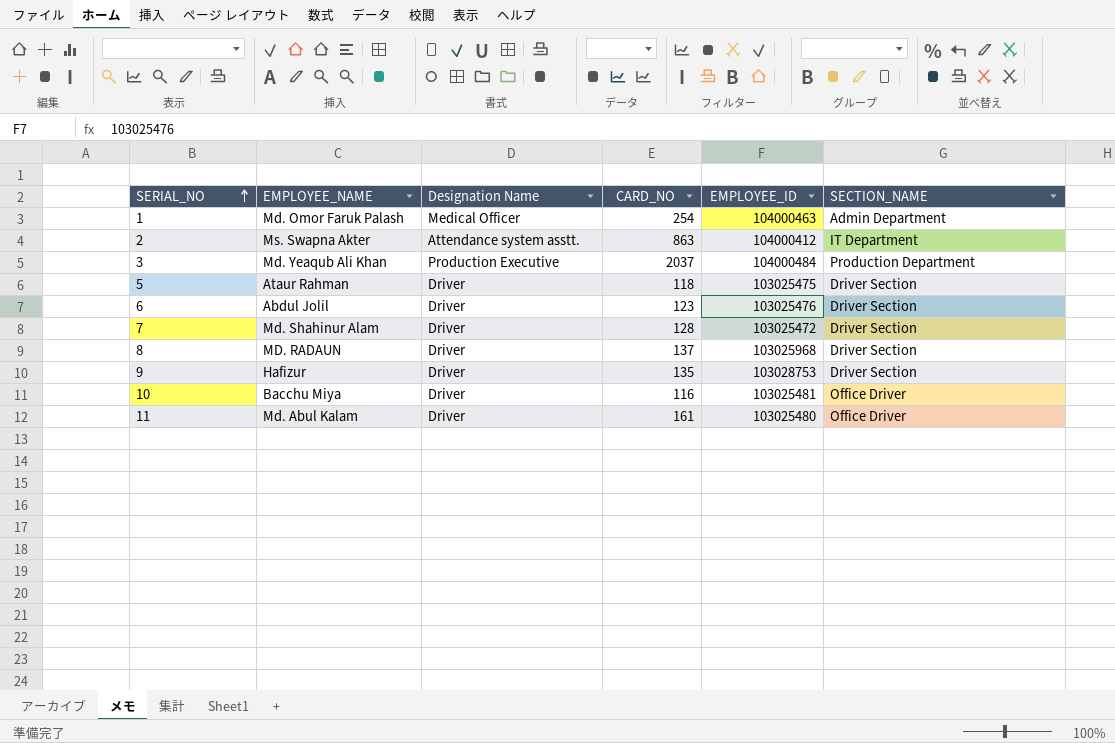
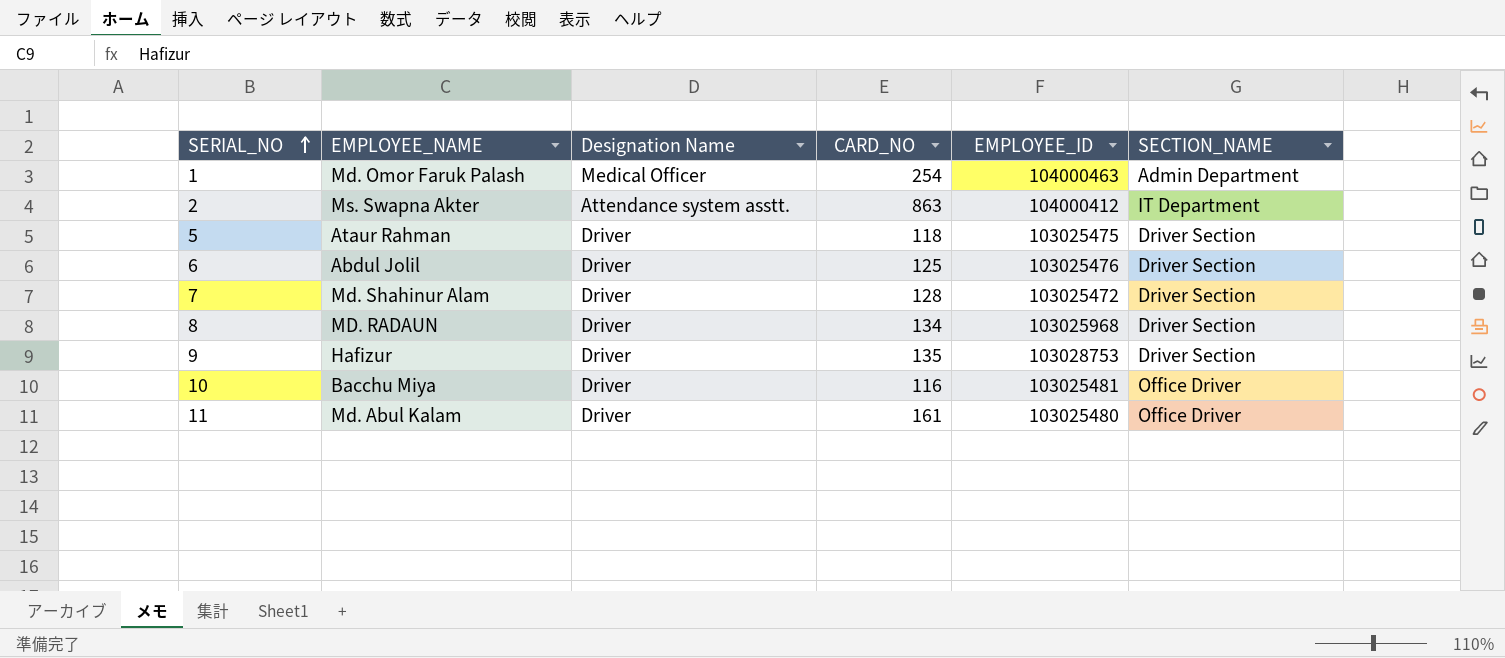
row 3: Md. Yeaqub Ali Khan | Production Executive | 2037 | 104000484 | Production Department -> none
6 | CARD_NO: 123 -> 125
8 | CARD_NO: 137 -> 134

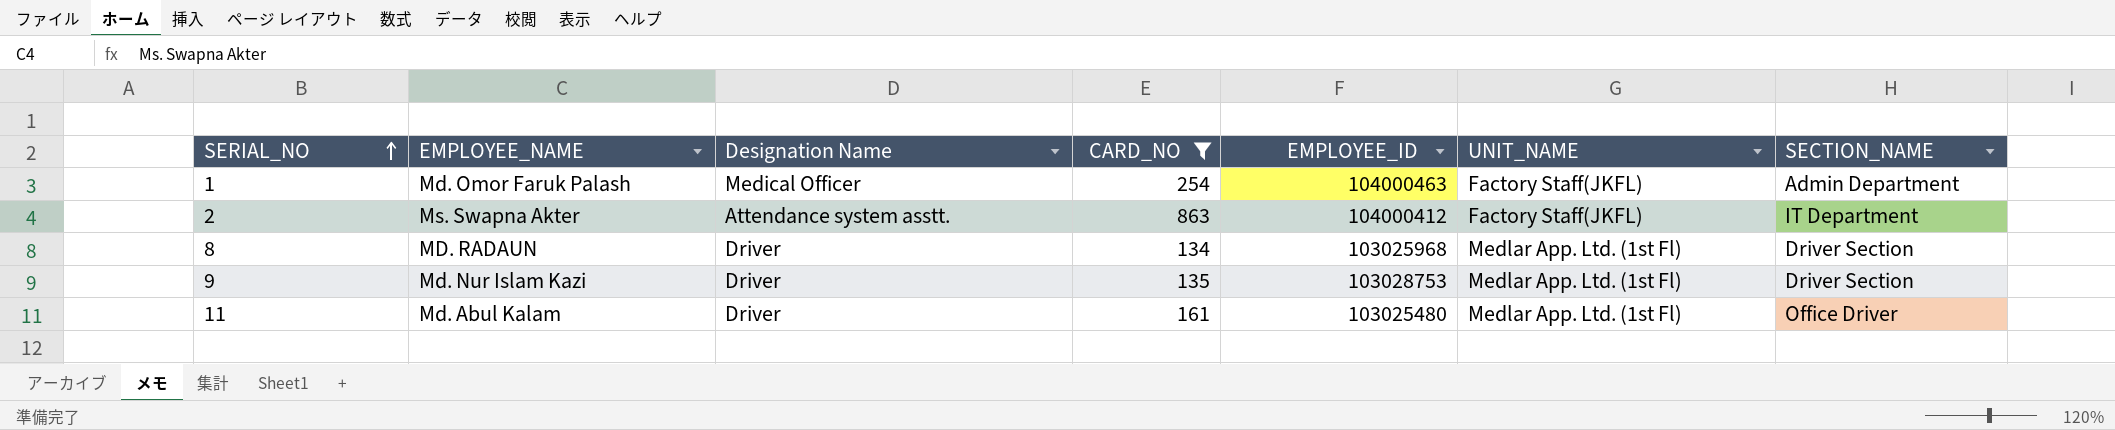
filter: none -> CARD_NO >= 134
column UNIT_NAME | position: none -> 6
9 | EMPLOYEE_NAME: Hafizur -> Md. Nur Islam Kazi

